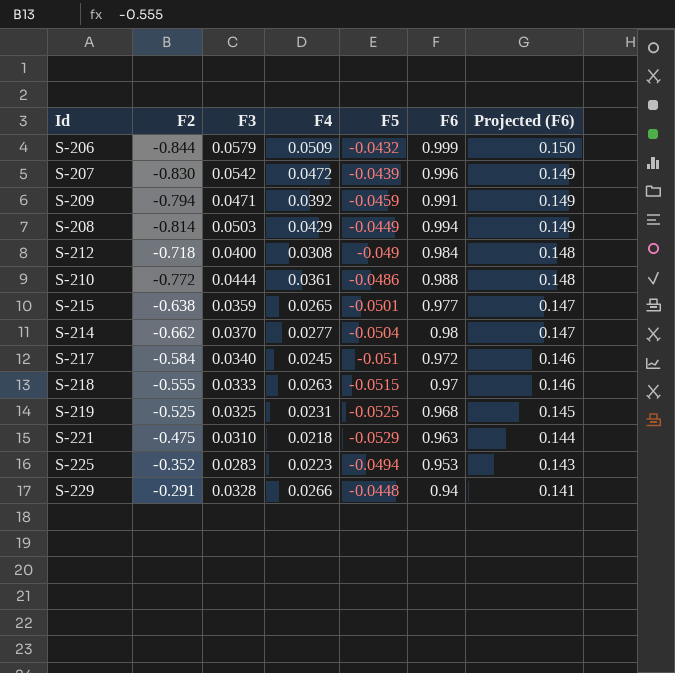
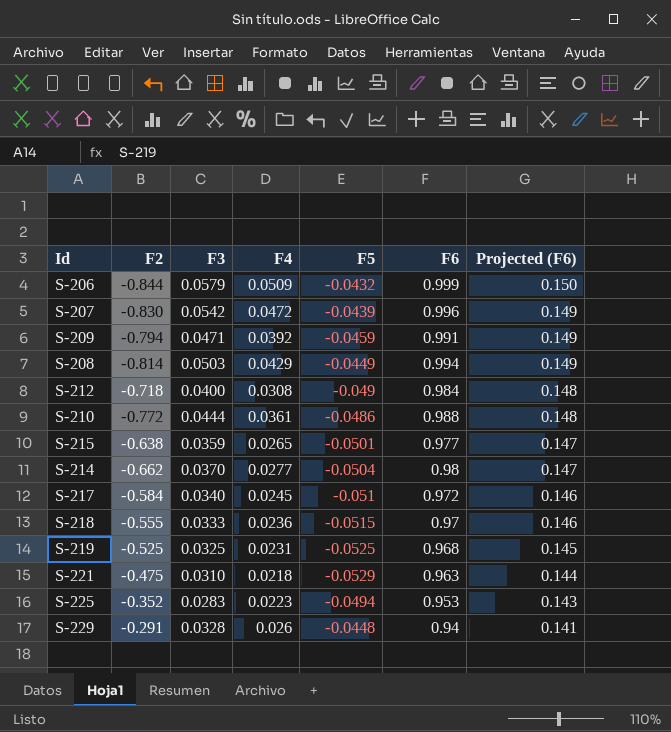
S-218 | F4: 0.0263 -> 0.0236
S-229 | F4: 0.0266 -> 0.026

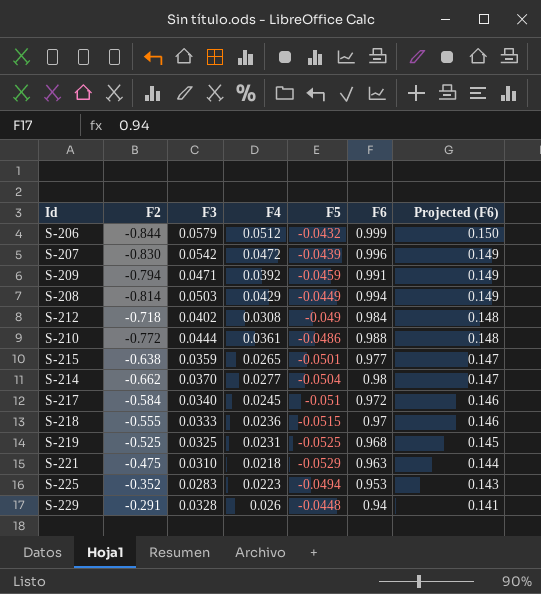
S-206 | F4: 0.0509 -> 0.0512
S-212 | F3: 0.0400 -> 0.0402

